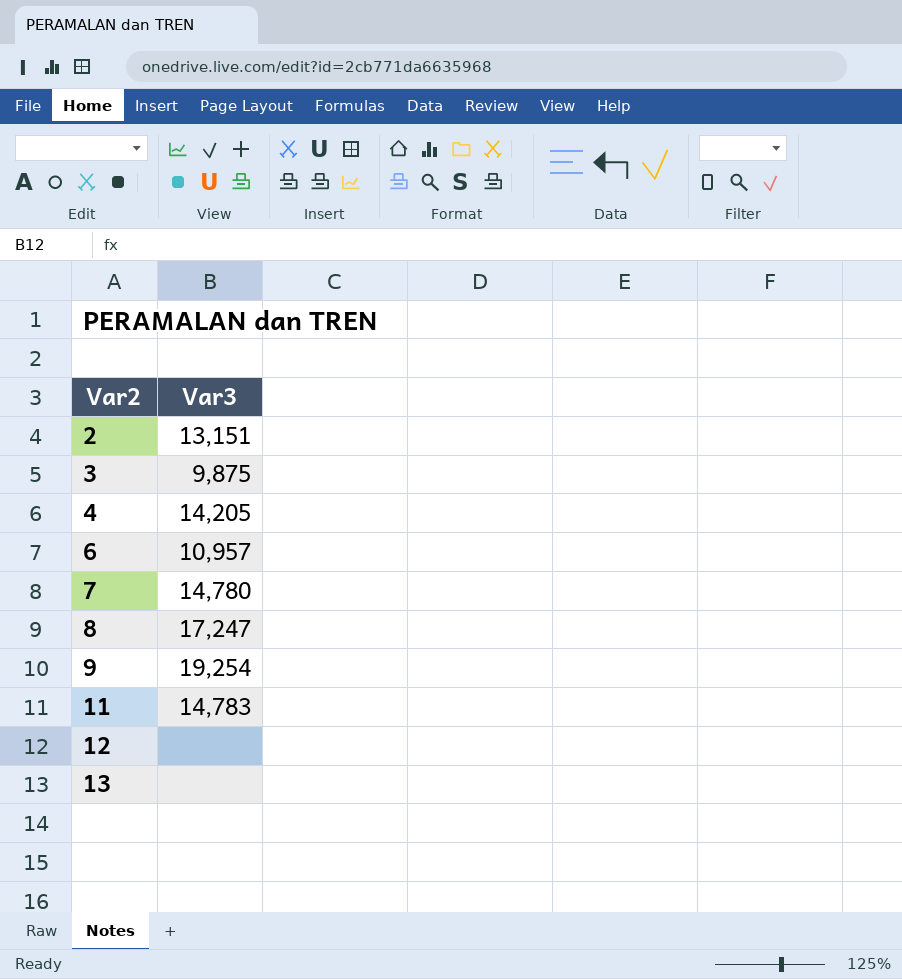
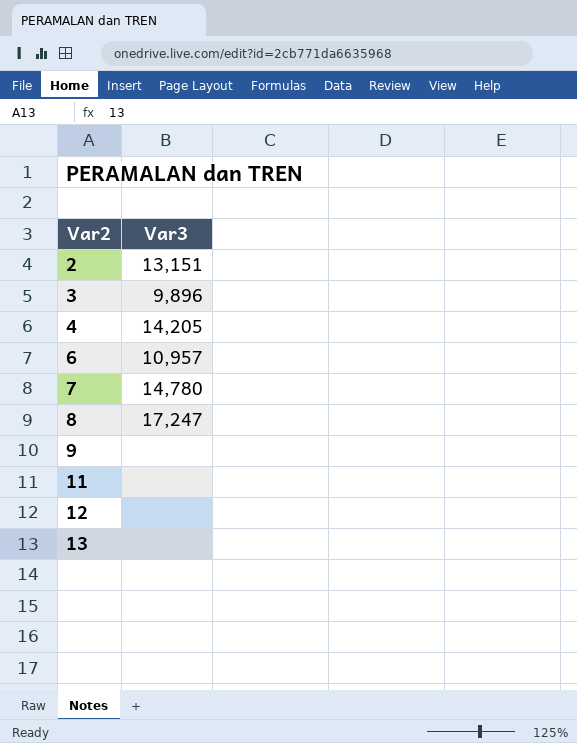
3 | Var3: 9,875 -> 9,896
9 | Var3: 19,254 -> none
11 | Var3: 14,783 -> none

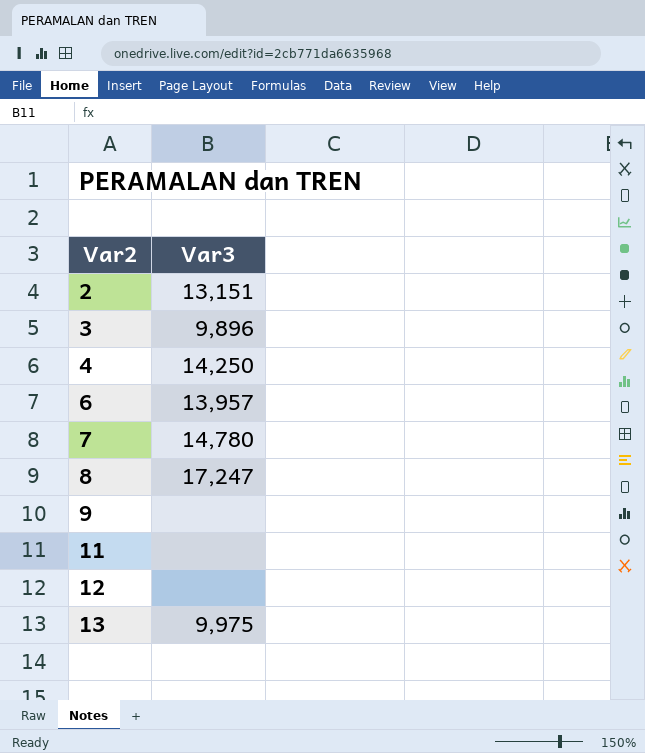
4 | Var3: 14,205 -> 14,250
6 | Var3: 10,957 -> 13,957
13 | Var3: none -> 9,975

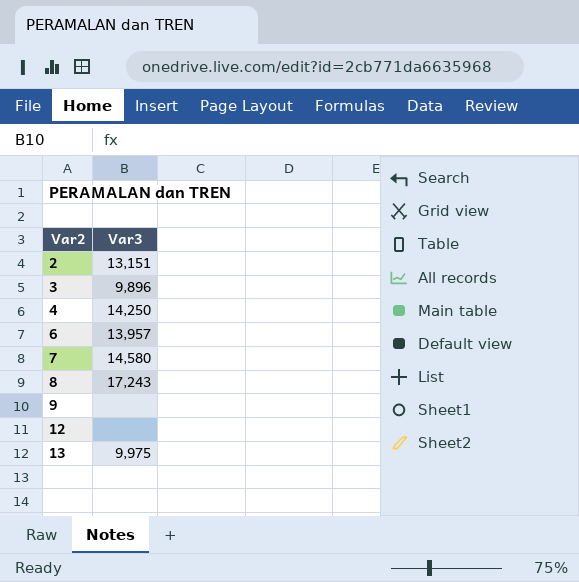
row 11: none -> none
7 | Var3: 14,780 -> 14,580
8 | Var3: 17,247 -> 17,243

